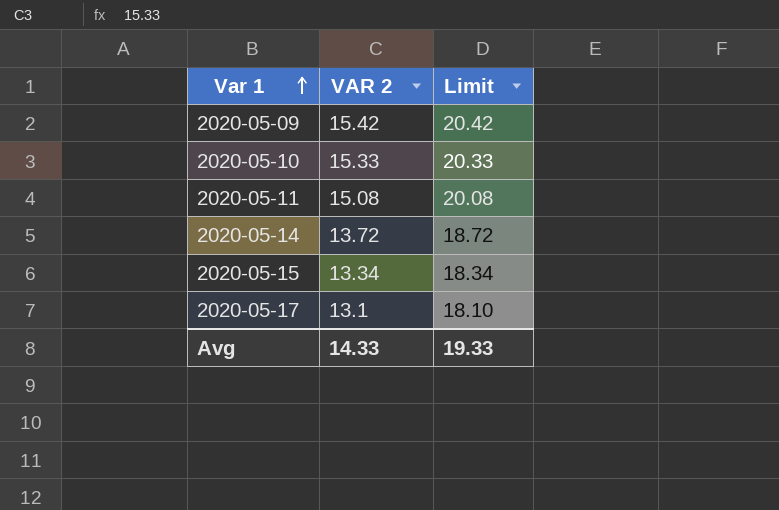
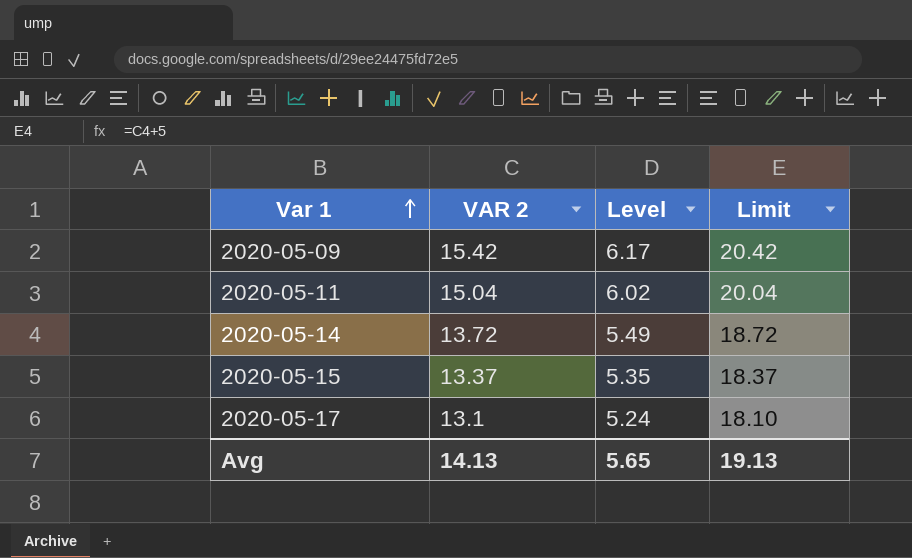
column Level | formula: none -> [VAR 2] * 0.4
row 2020-05-10: 15.33 | 20.33 -> none
2020-05-11 | VAR 2: 15.08 -> 15.04
2020-05-11 | Limit: 20.08 -> 20.04
2020-05-15 | VAR 2: 13.34 -> 13.37
2020-05-15 | Limit: 18.34 -> 18.37
Avg | VAR 2: 14.33 -> 14.13
Avg | Limit: 19.33 -> 19.13

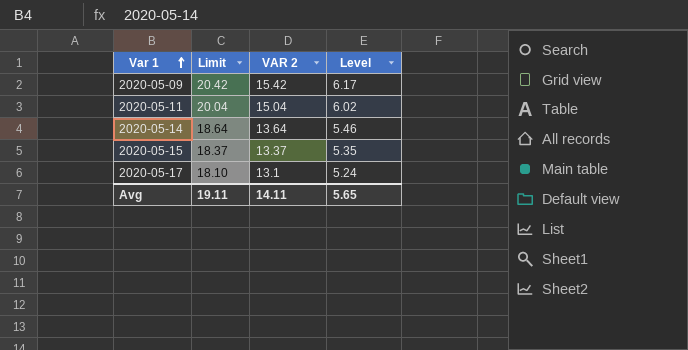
column Limit | position: 4 -> 2
2020-05-14 | Limit: 18.72 -> 18.64
2020-05-14 | VAR 2: 13.72 -> 13.64
2020-05-14 | Level: 5.49 -> 5.46
Avg | Limit: 19.13 -> 19.11
Avg | VAR 2: 14.13 -> 14.11

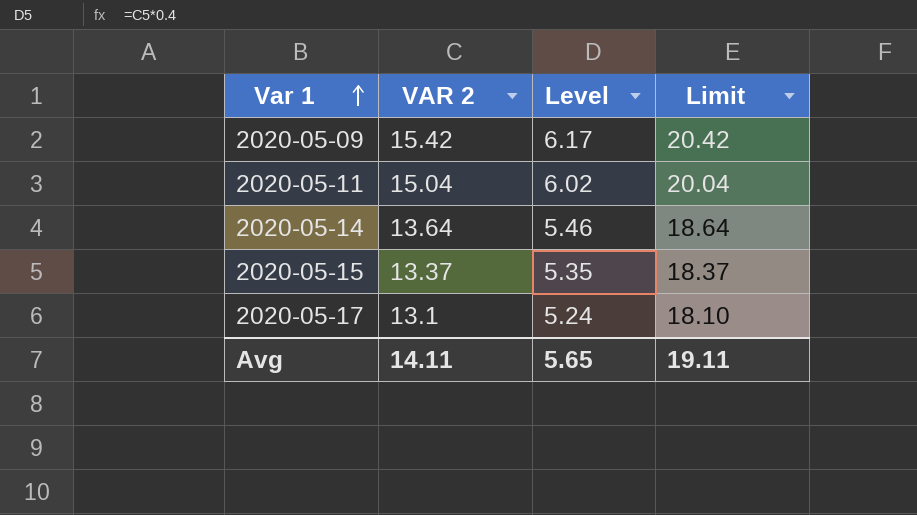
column Limit | position: 2 -> 4

